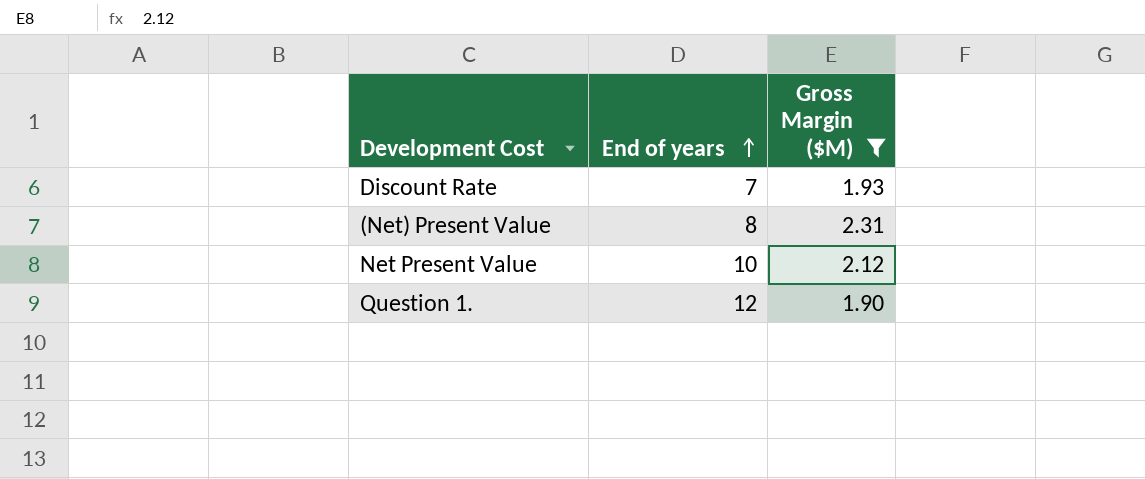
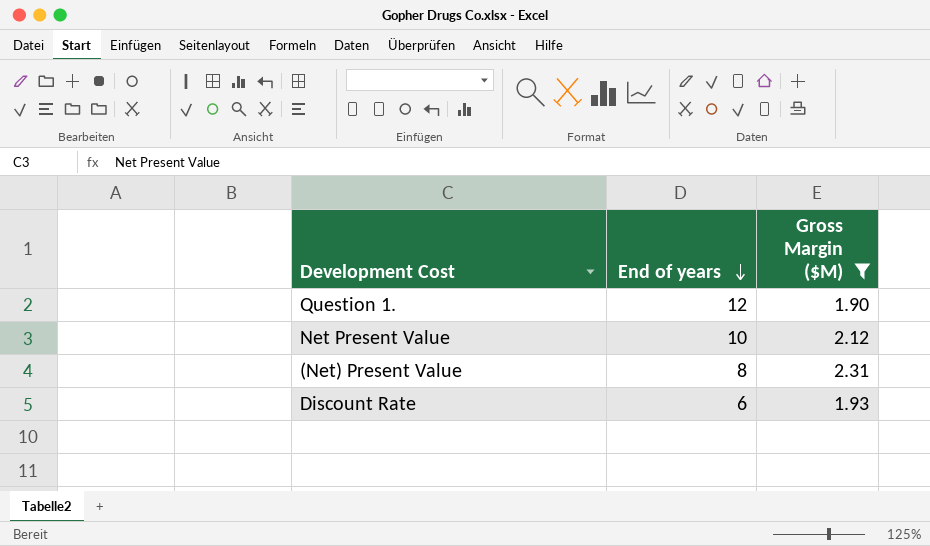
row order: End of years ascending -> End of years descending
Discount Rate | End of years: 7 -> 6

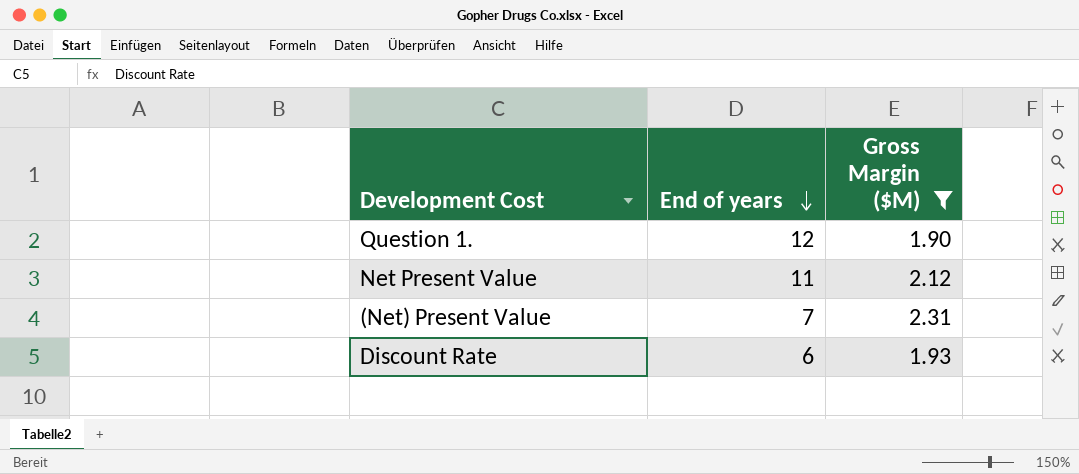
Net Present Value | End of years: 10 -> 11
(Net) Present Value | End of years: 8 -> 7

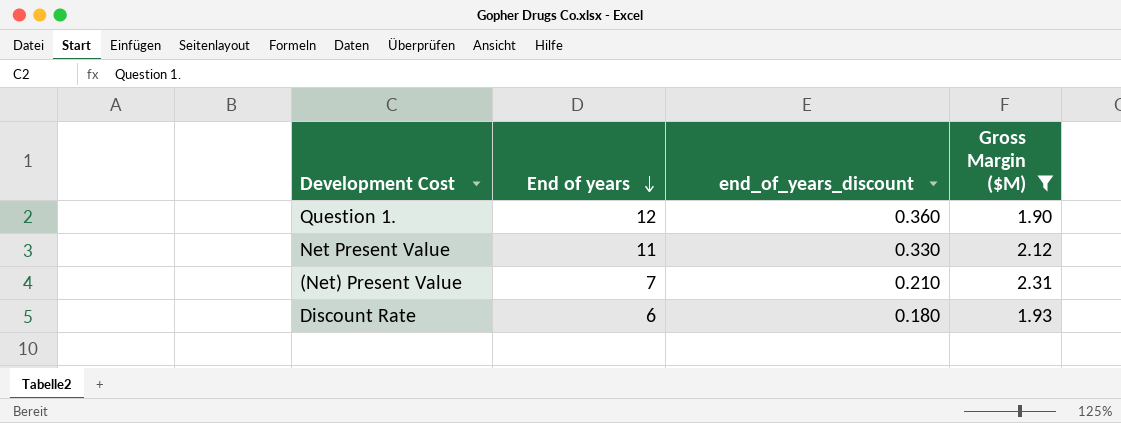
column end_of_years_discount | formula: none -> [End of years] * 0.03

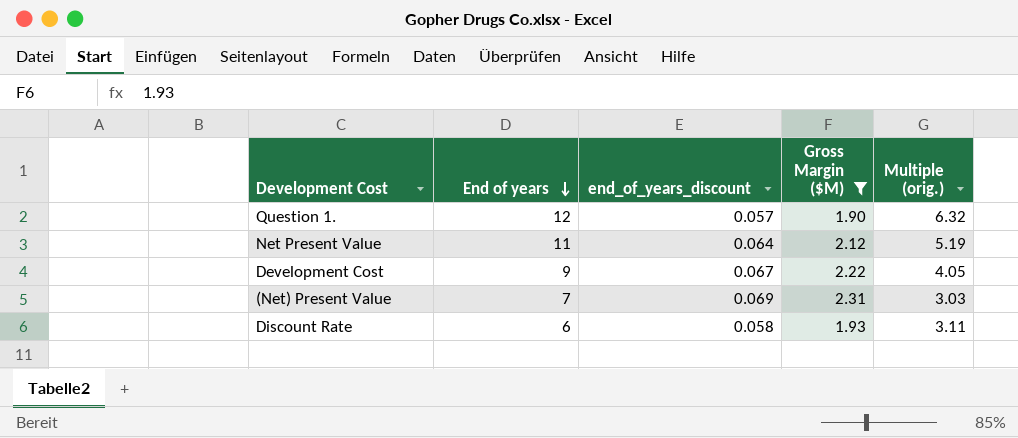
column end_of_years_discount | formula: [End of years] * 0.03 -> [Gross Margin ($M)] * 0.03
column Multiple (orig.) | formula: none -> [End of years] / [Gross Margin ($M)]
row Development Cost: none -> 9 | 0.067 | 2.22 | 4.05

